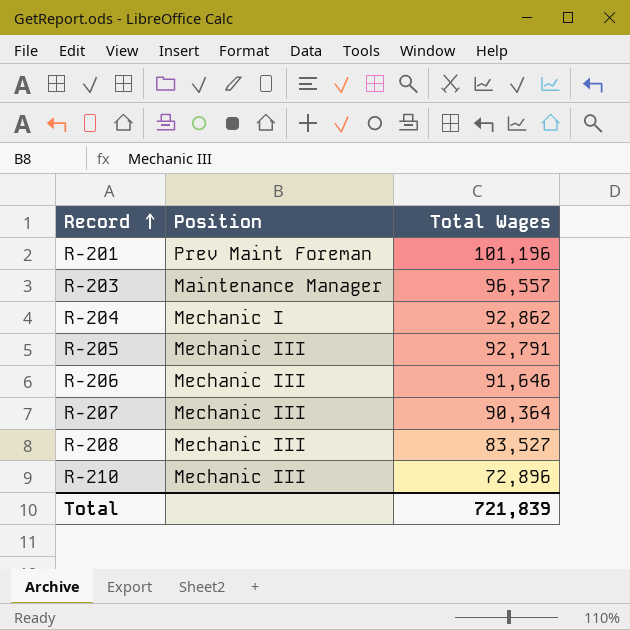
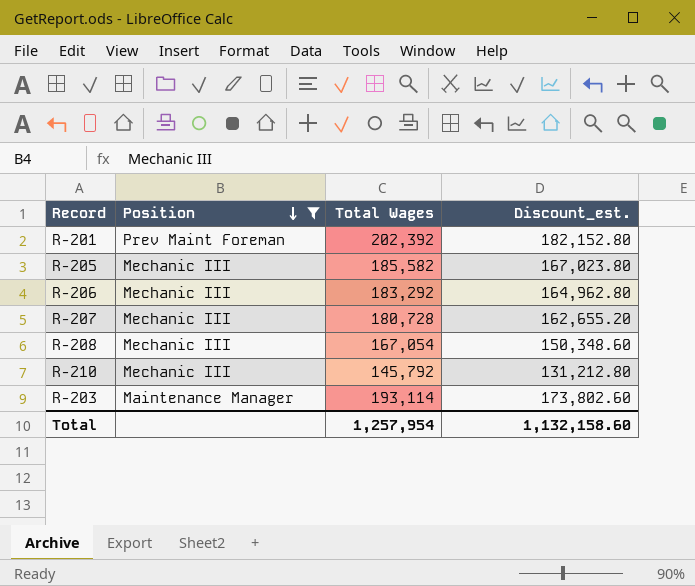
filter: none -> Position != Mechanic I
row order: Record ascending -> Position descending
column Discount_est. | formula: none -> [Total Wages] * 0.9
R-201 | Total Wages: 101,196 -> 202,392
R-205 | Total Wages: 92,791 -> 185,582
R-206 | Total Wages: 91,646 -> 183,292
R-207 | Total Wages: 90,364 -> 180,728
R-208 | Total Wages: 83,527 -> 167,054
R-210 | Total Wages: 72,896 -> 145,792
R-203 | Total Wages: 96,557 -> 193,114
Total | Total Wages: 721,839 -> 1,257,954

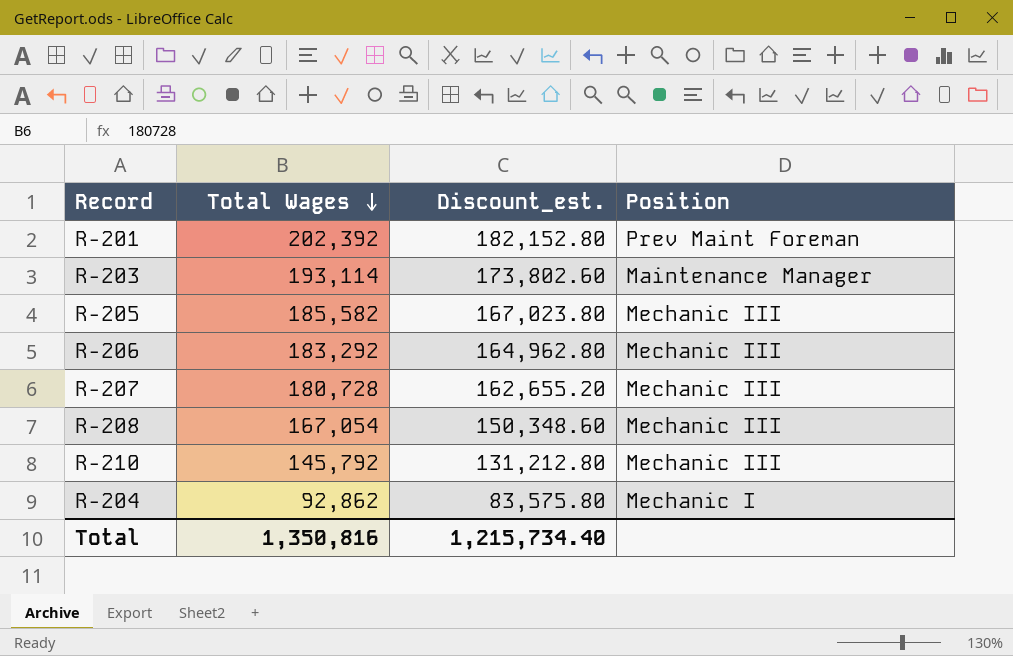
filter: Position != Mechanic I -> none
row order: Position descending -> Total Wages descending
column Position | position: 2 -> 4
Total | Total Wages: 1,257,954 -> 1,350,816
Total | Discount_est.: 1,132,158.60 -> 1,215,734.40

